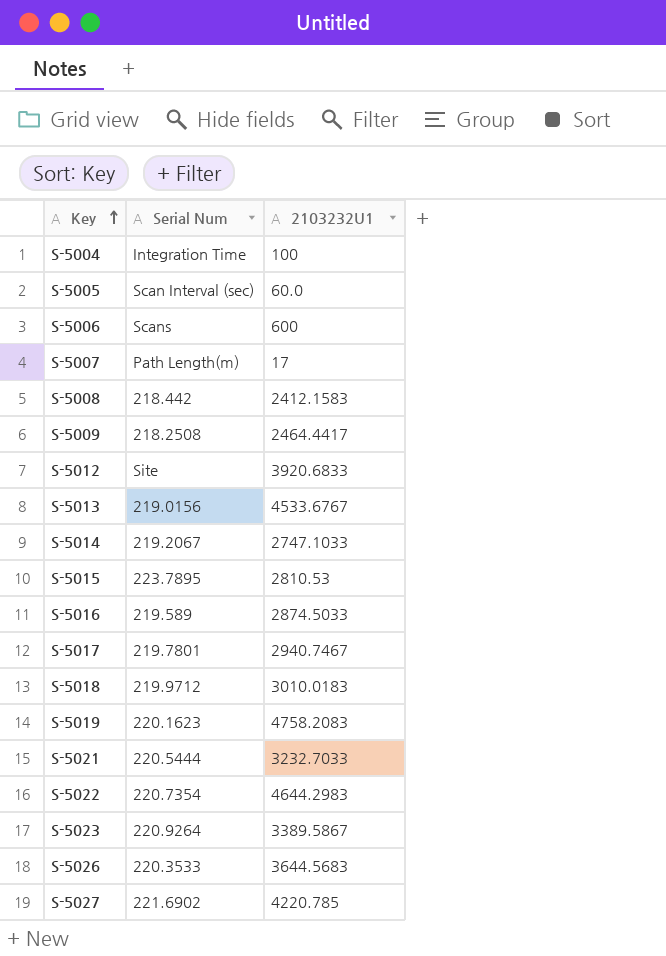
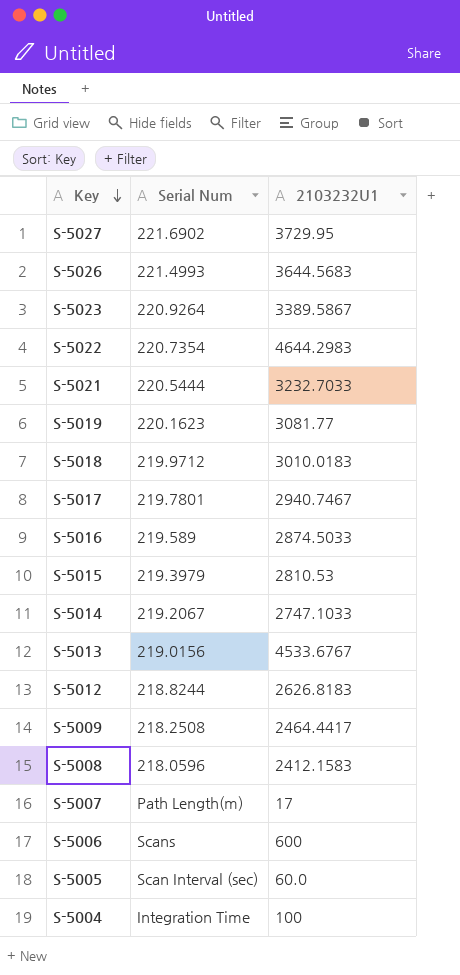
row order: Key ascending -> Key descending
S-5027 | 2103232U1: 4220.785 -> 3729.95
S-5026 | Serial Num: 220.3533 -> 221.4993
S-5019 | 2103232U1: 4758.2083 -> 3081.77
S-5015 | Serial Num: 223.7895 -> 219.3979
S-5012 | Serial Num: Site -> 218.8244
S-5012 | 2103232U1: 3920.6833 -> 2626.8183
S-5008 | Serial Num: 218.442 -> 218.0596

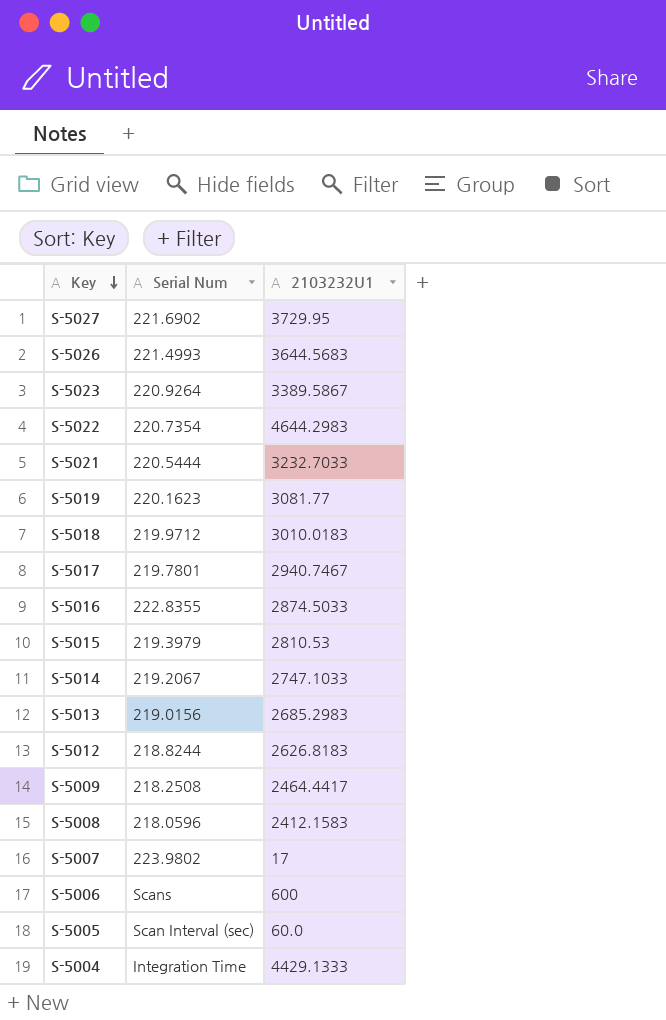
S-5016 | Serial Num: 219.589 -> 222.8355
S-5013 | 2103232U1: 4533.6767 -> 2685.2983
S-5007 | Serial Num: Path Length(m) -> 223.9802
S-5004 | 2103232U1: 100 -> 4429.1333

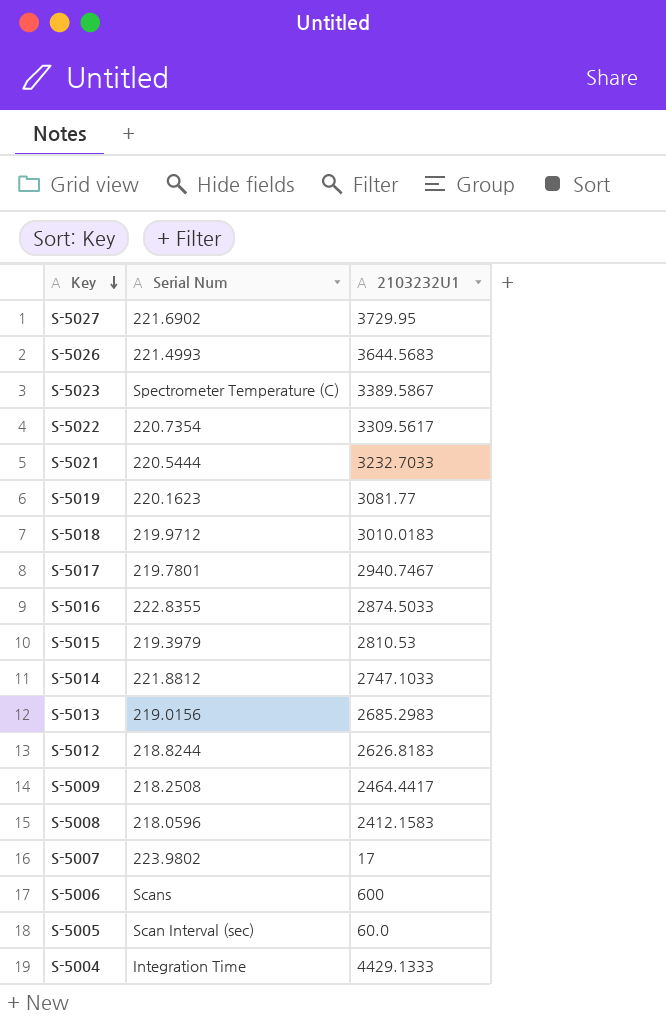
S-5023 | Serial Num: 220.9264 -> Spectrometer Temperature (C)
S-5022 | 2103232U1: 4644.2983 -> 3309.5617
S-5014 | Serial Num: 219.2067 -> 221.8812

